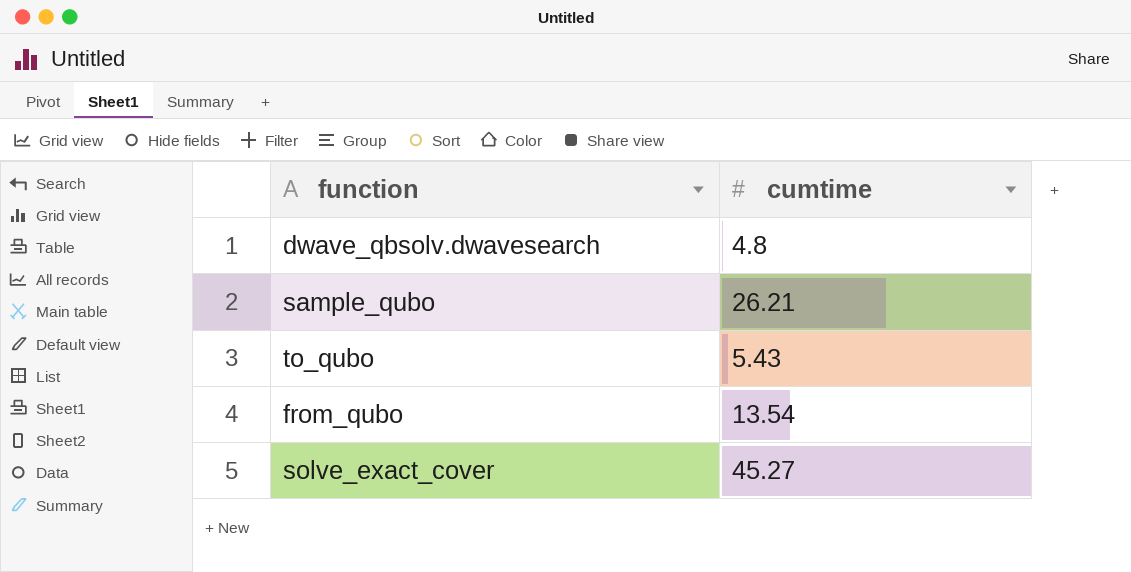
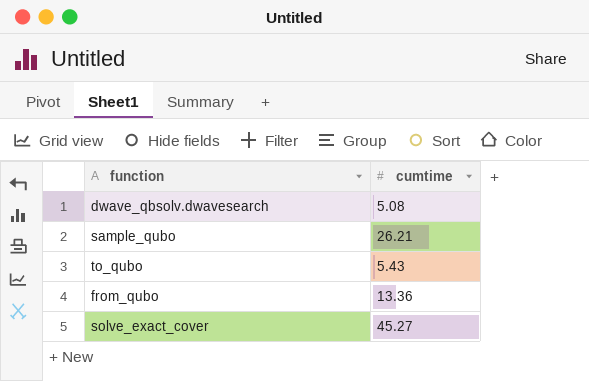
dwave_qbsolv.dwavesearch | cumtime: 4.8 -> 5.08
from_qubo | cumtime: 13.54 -> 13.36

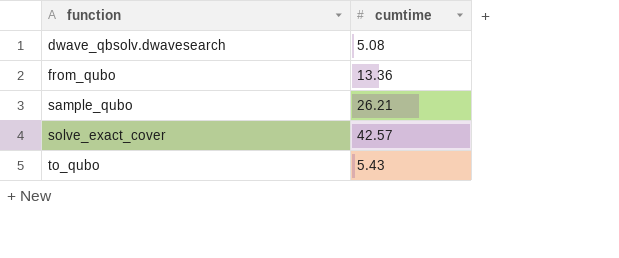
row order: none -> function ascending
solve_exact_cover | cumtime: 45.27 -> 42.57

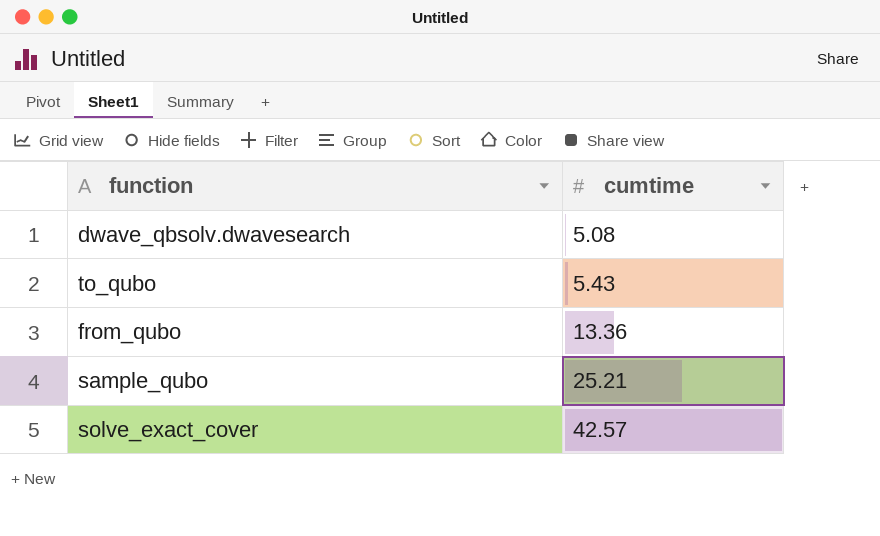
row order: function ascending -> cumtime ascending
sample_qubo | cumtime: 26.21 -> 25.21

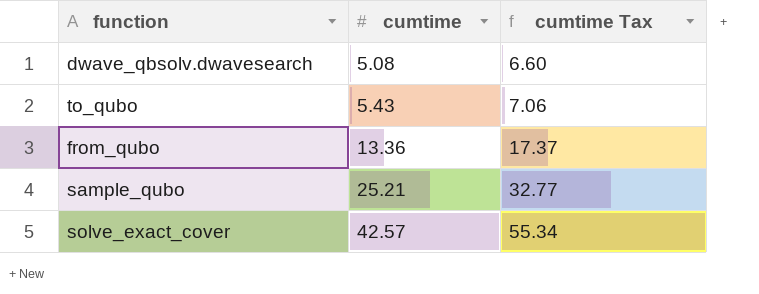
column cumtime Tax | formula: none -> [cumtime] * 1.3

